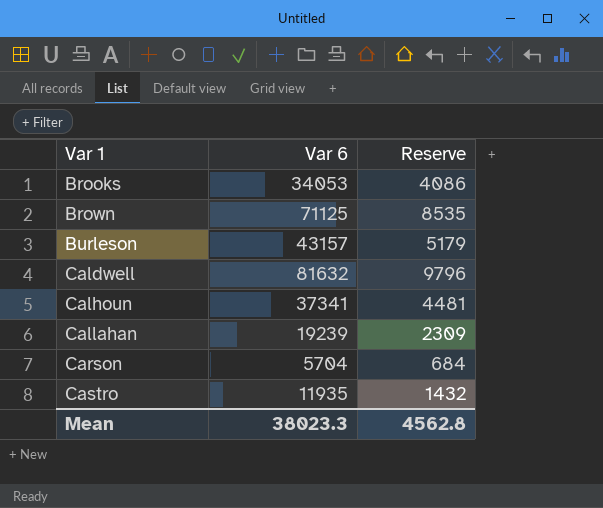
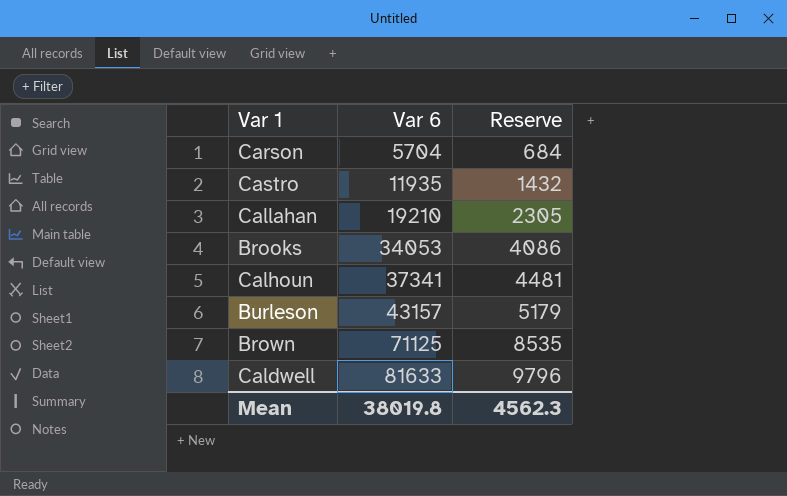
row order: Var 1 ascending -> Var 6 ascending
Callahan | Var 6: 19239 -> 19210
Callahan | Reserve: 2309 -> 2305
Caldwell | Var 6: 81632 -> 81633
Mean | Var 6: 38023.3 -> 38019.8
Mean | Reserve: 4562.8 -> 4562.3

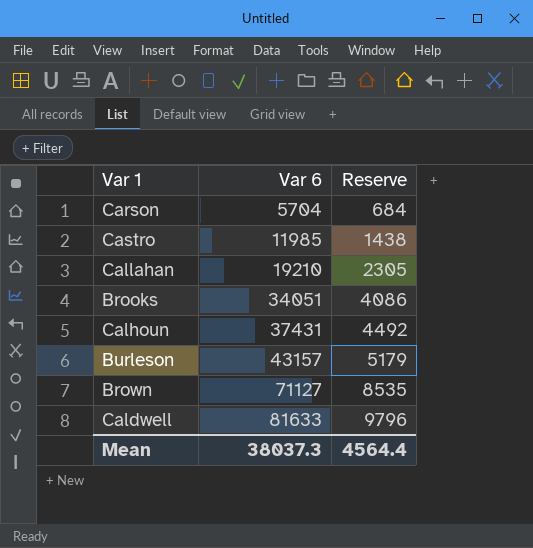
Castro | Var 6: 11935 -> 11985
Castro | Reserve: 1432 -> 1438
Brooks | Var 6: 34053 -> 34051
Calhoun | Var 6: 37341 -> 37431
Calhoun | Reserve: 4481 -> 4492
Brown | Var 6: 71125 -> 71127
Mean | Var 6: 38019.8 -> 38037.3
Mean | Reserve: 4562.3 -> 4564.4

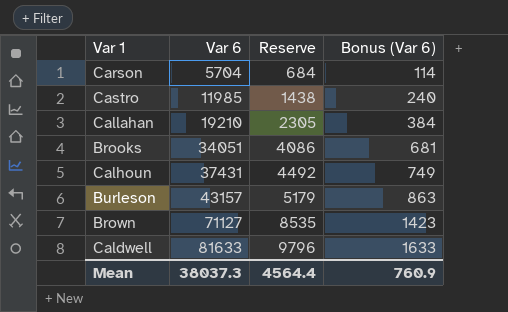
column Bonus (Var 6) | formula: none -> [Var 6] * 0.02

